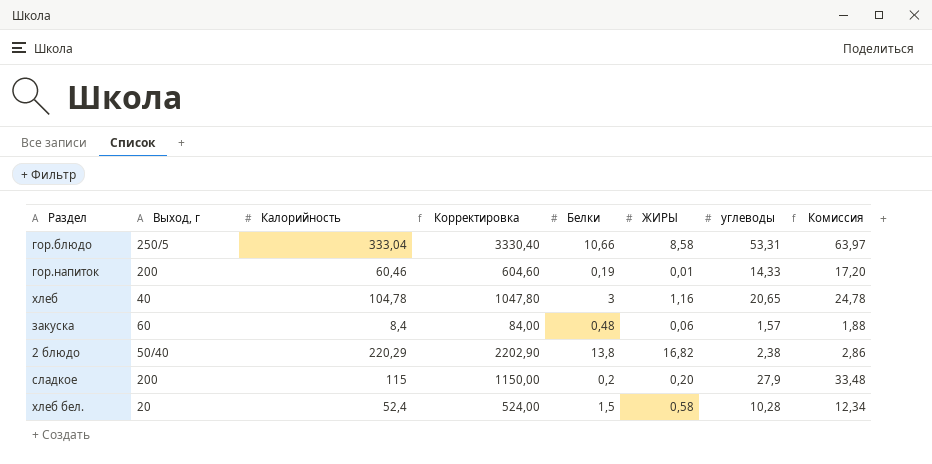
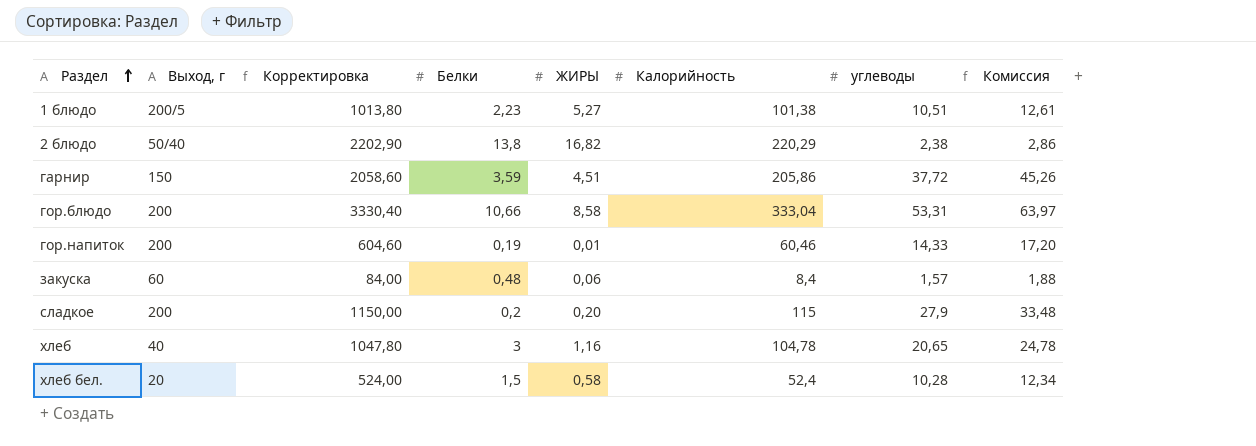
row order: none -> Раздел ascending
column Калорийность | position: 3 -> 6
row 1 блюдо: none -> 200/5 | 1013,80 | 2,23 | 5,27 | 101,38 | 10,51 | 12,61
row гарнир: none -> 150 | 2058,60 | 3,59 | 4,51 | 205,86 | 37,72 | 45,26
гор.блюдо | Выход, г: 250/5 -> 200

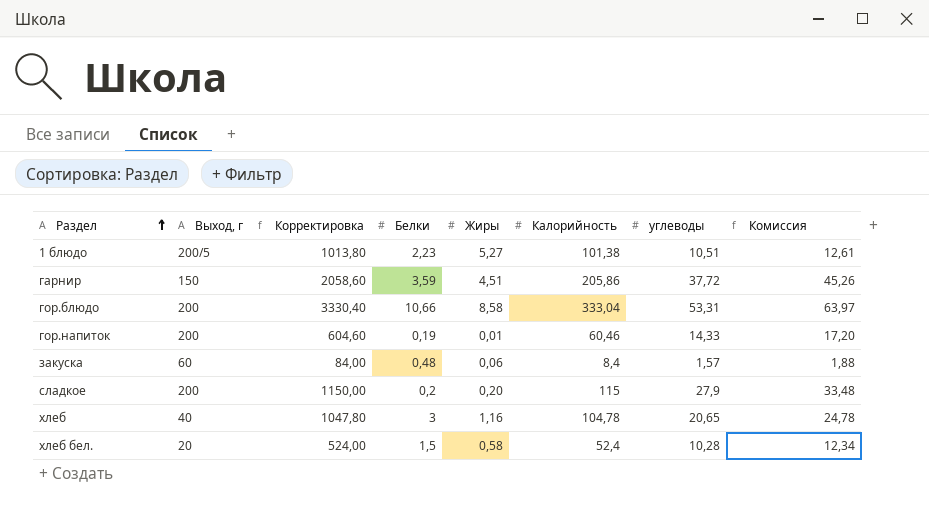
column name: ЖИРЫ -> Жиры
row 2 блюдо: 50/40 | 2202,90 | 13,8 | 16,82 | 220,29 | 2,38 | 2,86 -> none

